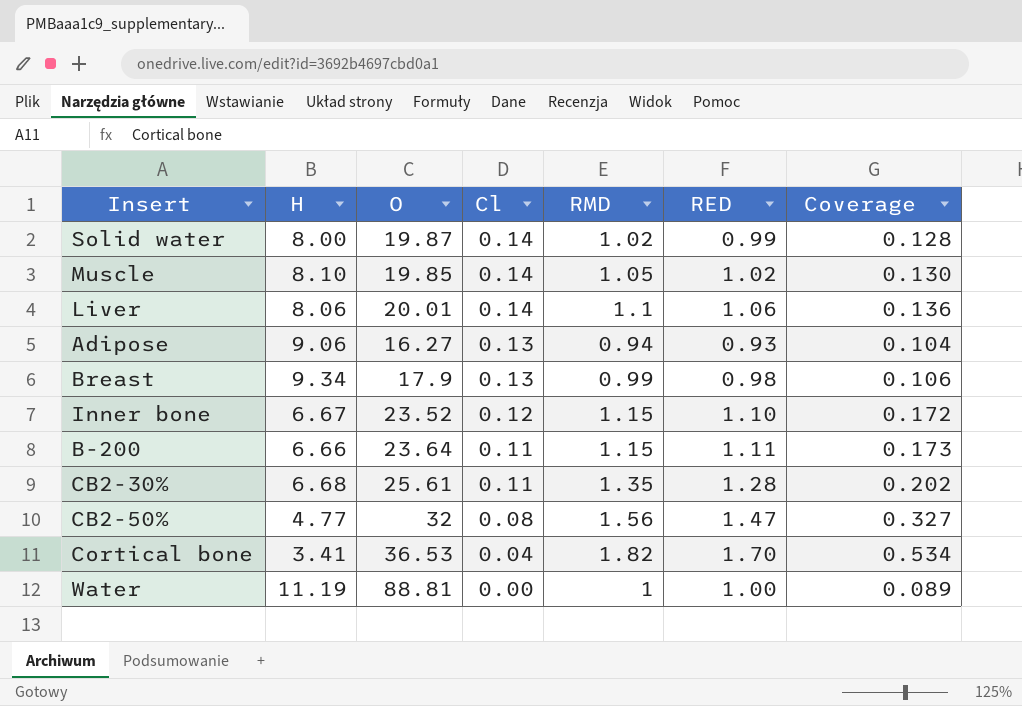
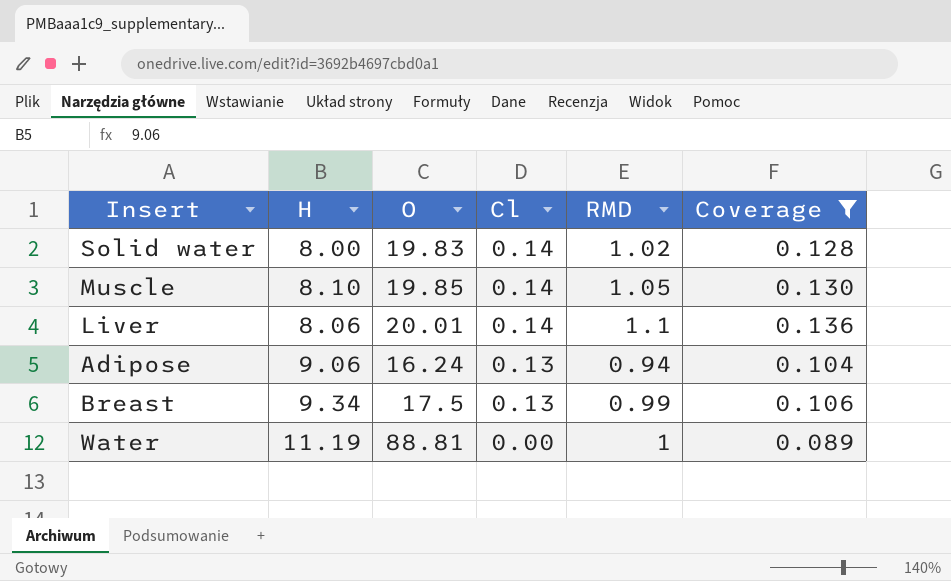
filter: none -> Coverage <= 0.136
column RED | position: 6 -> none
Solid water | O: 19.87 -> 19.83
Adipose | O: 16.27 -> 16.24
Breast | O: 17.9 -> 17.5

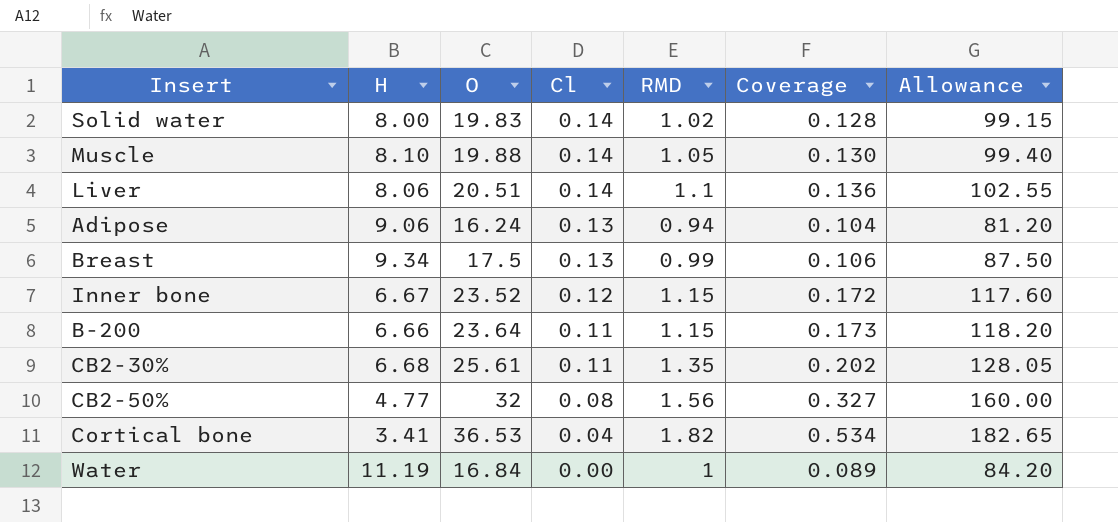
filter: Coverage <= 0.136 -> none
column Allowance | formula: none -> [O] * 5
Muscle | O: 19.85 -> 19.88
Liver | O: 20.01 -> 20.51
Water | O: 88.81 -> 16.84

